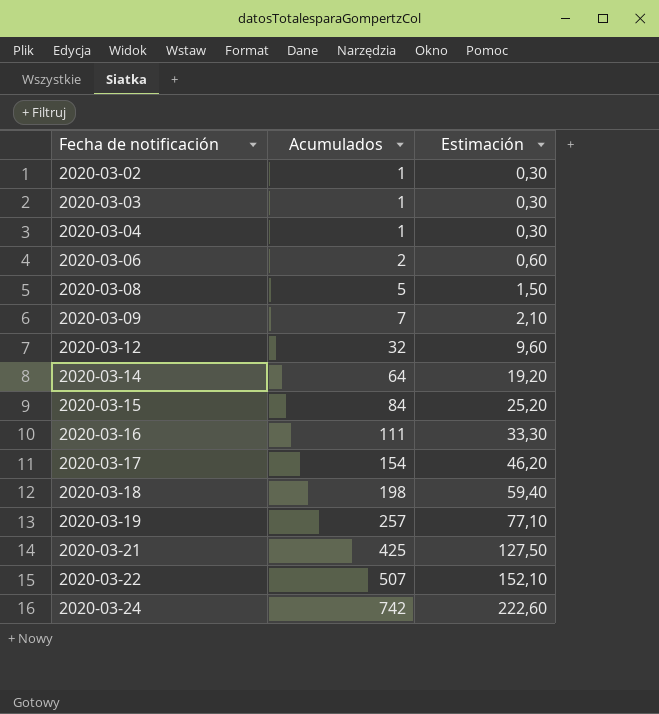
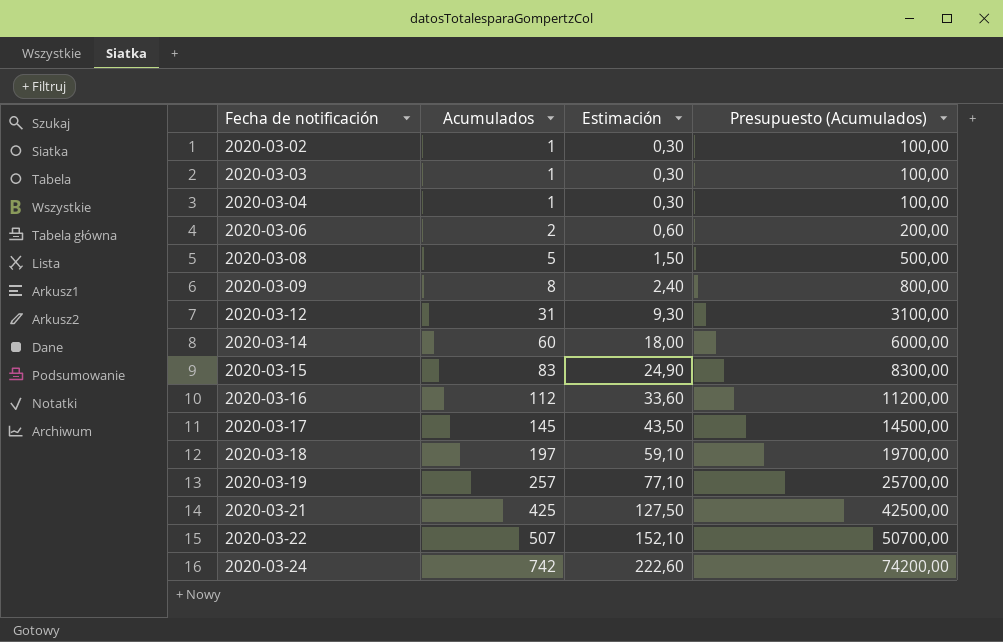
column Presupuesto (Acumulados) | formula: none -> [Acumulados] * 100
2020-03-09 | Acumulados: 7 -> 8
2020-03-09 | Estimación: 2,10 -> 2,40
2020-03-12 | Acumulados: 32 -> 31
2020-03-12 | Estimación: 9,60 -> 9,30
2020-03-14 | Acumulados: 64 -> 60
2020-03-14 | Estimación: 19,20 -> 18,00
2020-03-15 | Acumulados: 84 -> 83
2020-03-15 | Estimación: 25,20 -> 24,90
2020-03-16 | Acumulados: 111 -> 112
2020-03-16 | Estimación: 33,30 -> 33,60
2020-03-17 | Acumulados: 154 -> 145
2020-03-17 | Estimación: 46,20 -> 43,50
2020-03-18 | Acumulados: 198 -> 197
2020-03-18 | Estimación: 59,40 -> 59,10

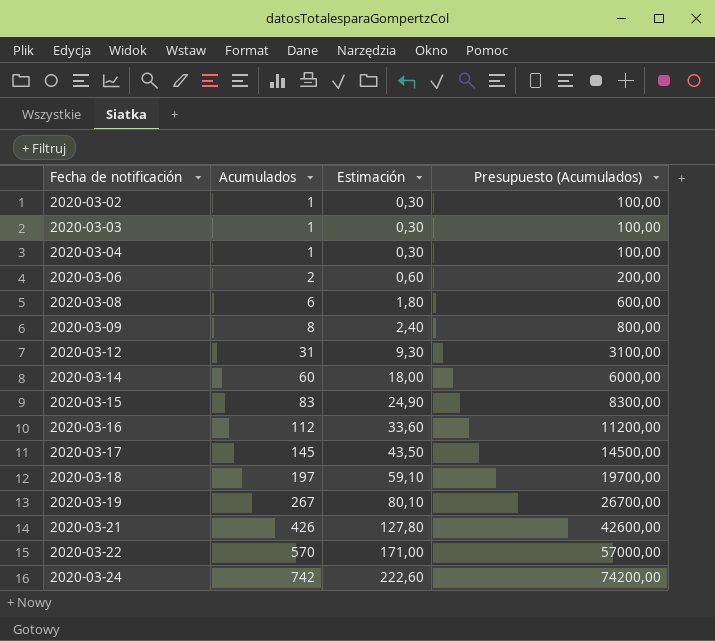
2020-03-08 | Acumulados: 5 -> 6
2020-03-08 | Estimación: 1,50 -> 1,80
2020-03-08 | Presupuesto (Acumulados): 500,00 -> 600,00
2020-03-19 | Acumulados: 257 -> 267
2020-03-19 | Estimación: 77,10 -> 80,10
2020-03-19 | Presupuesto (Acumulados): 25700,00 -> 26700,00
2020-03-21 | Acumulados: 425 -> 426
2020-03-21 | Estimación: 127,50 -> 127,80
2020-03-21 | Presupuesto (Acumulados): 42500,00 -> 42600,00
2020-03-22 | Acumulados: 507 -> 570
2020-03-22 | Estimación: 152,10 -> 171,00
2020-03-22 | Presupuesto (Acumulados): 50700,00 -> 57000,00

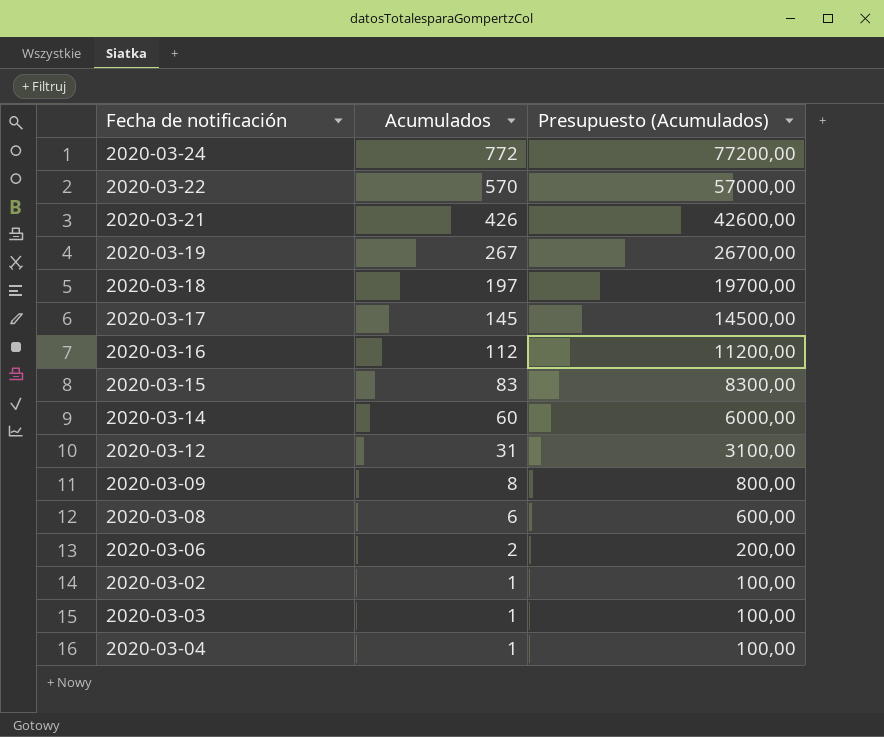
row order: Fecha de notificación ascending -> Acumulados descending
column Estimación | formula: [Acumulados] * 0,3 -> none
2020-03-24 | Acumulados: 742 -> 772
2020-03-24 | Presupuesto (Acumulados): 74200,00 -> 77200,00

